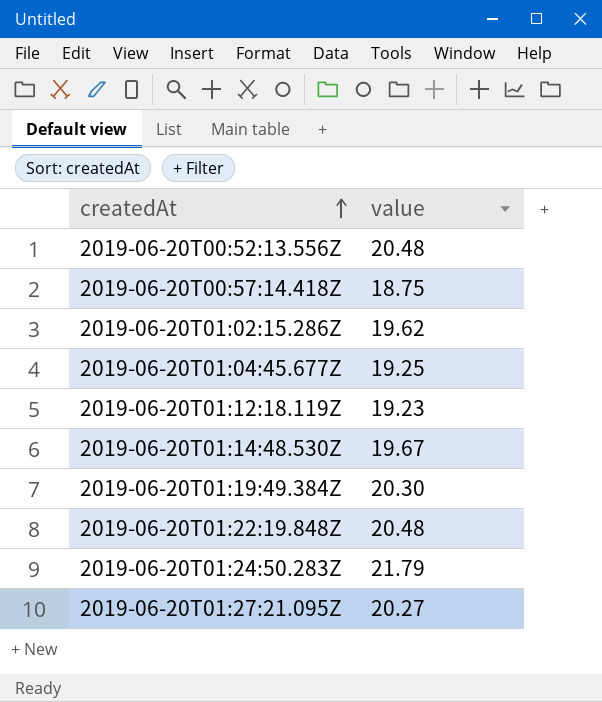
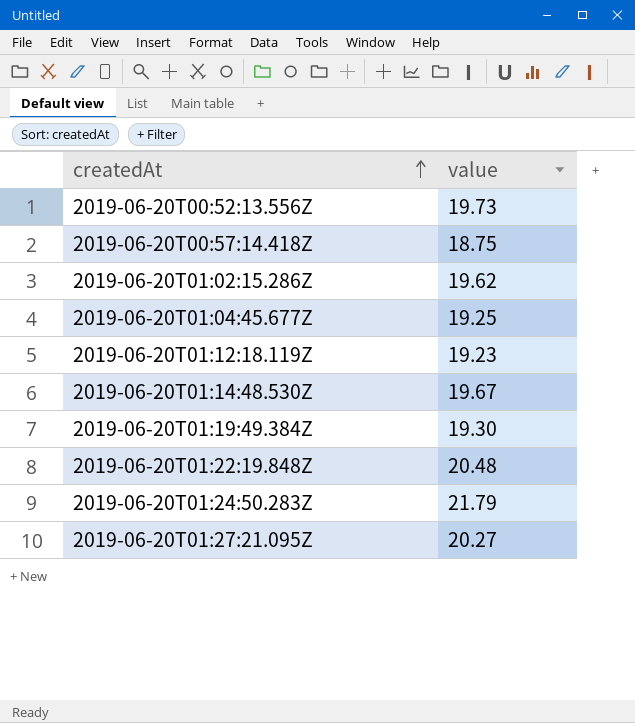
2019-06-20T00:52:13.556Z | value: 20.48 -> 19.73
2019-06-20T01:19:49.384Z | value: 20.30 -> 19.30

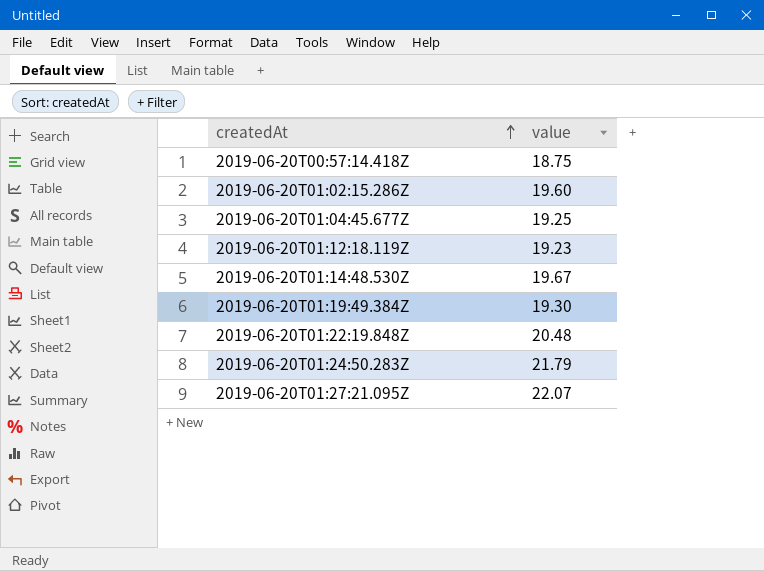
row 2019-06-20T00:52:13.556Z: 19.73 -> none
2019-06-20T01:02:15.286Z | value: 19.62 -> 19.60
2019-06-20T01:27:21.095Z | value: 20.27 -> 22.07

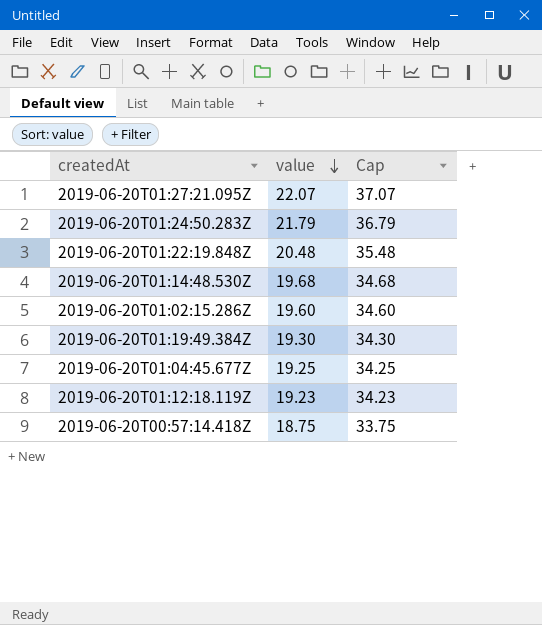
row order: createdAt ascending -> value descending
column Cap | formula: none -> [value] + 15
2019-06-20T01:14:48.530Z | value: 19.67 -> 19.68

